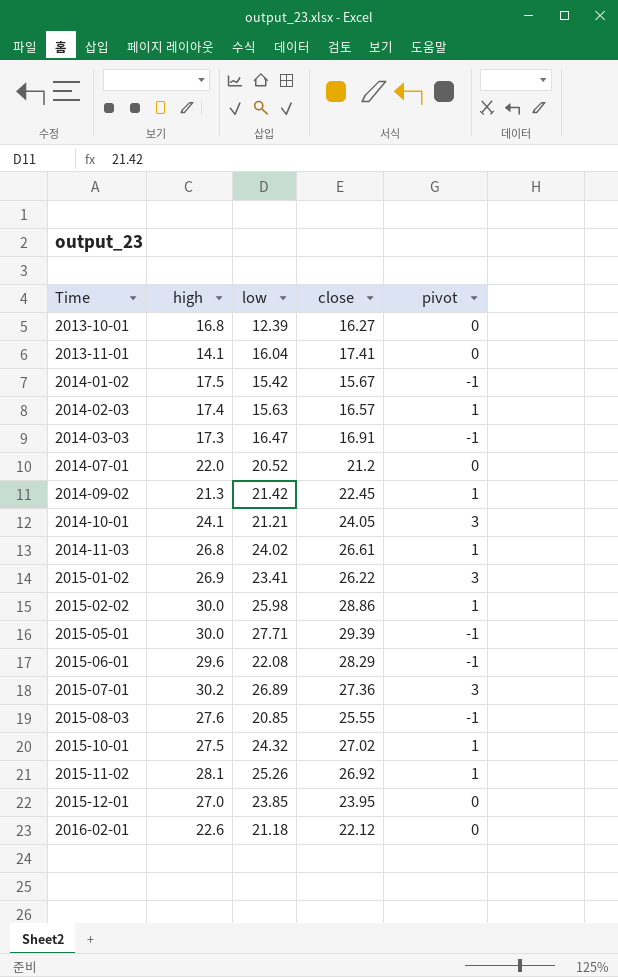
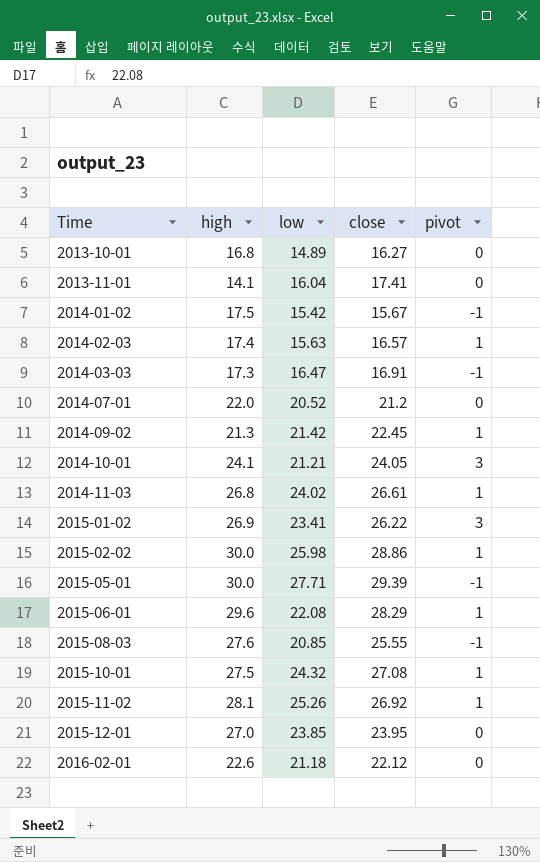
row 2015-07-01: 30.2 | 26.89 | 27.36 | 3 -> none
2013-10-01 | low: 12.39 -> 14.89
2015-06-01 | pivot: -1 -> 1
2015-10-01 | close: 27.02 -> 27.08

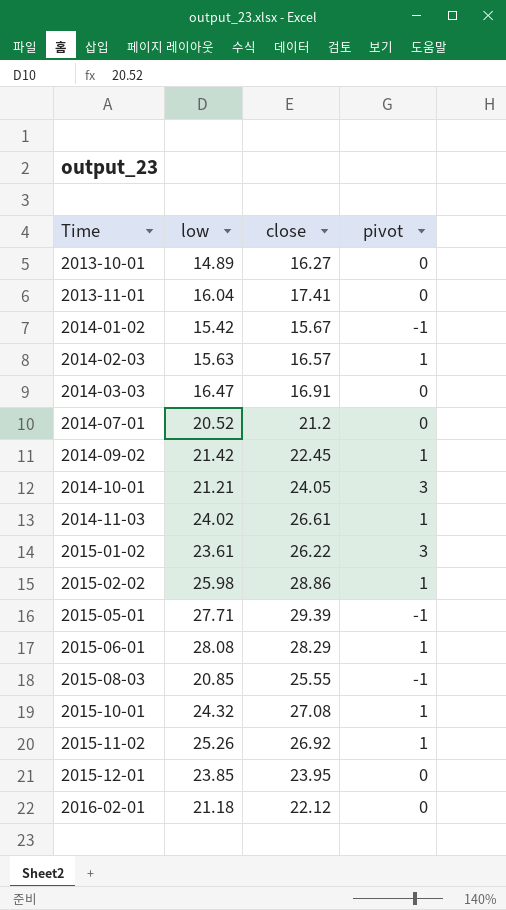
column high | position: 2 -> none
2014-03-03 | pivot: -1 -> 0
2015-01-02 | low: 23.41 -> 23.61
2015-06-01 | low: 22.08 -> 28.08

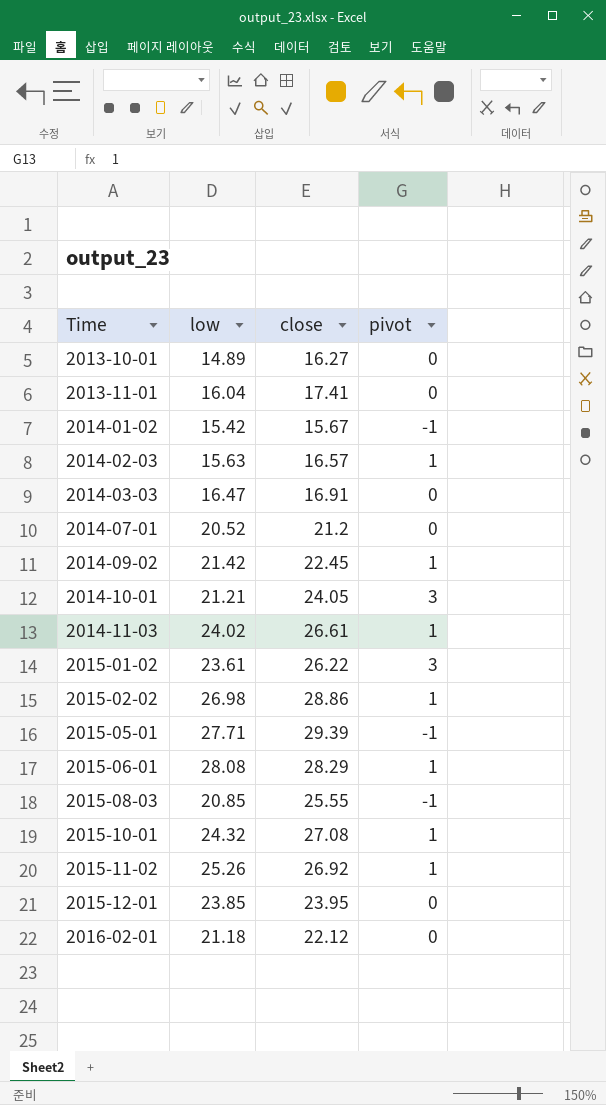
2015-02-02 | low: 25.98 -> 26.98

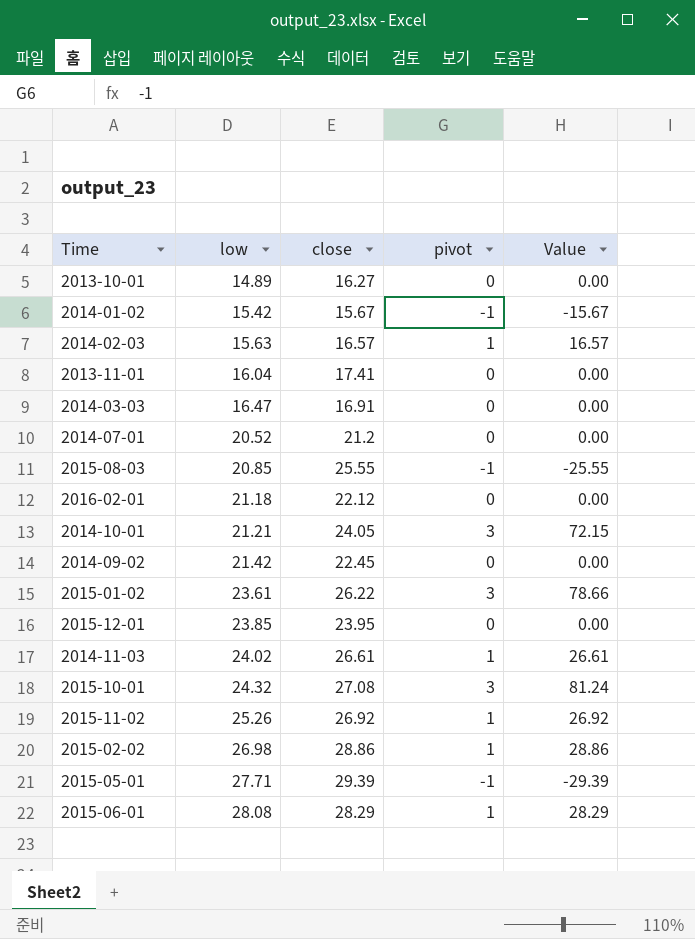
row order: Time ascending -> low ascending
column Value | formula: none -> [close] * [pivot]
2014-09-02 | pivot: 1 -> 0
2015-10-01 | pivot: 1 -> 3

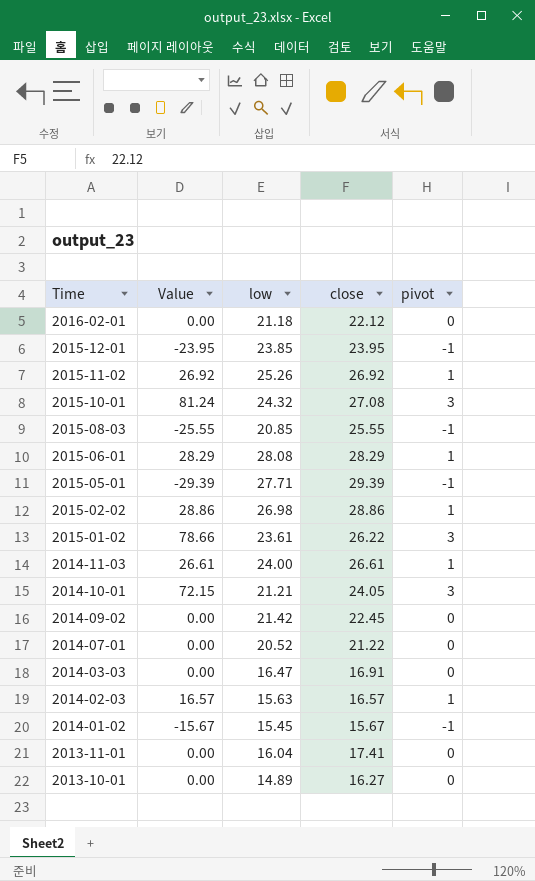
row order: low ascending -> Time descending
column Value | position: 5 -> 2
2015-12-01 | Value: 0.00 -> -23.95
2015-12-01 | pivot: 0 -> -1
2014-11-03 | low: 24.02 -> 24.00
2014-07-01 | close: 21.2 -> 21.22
2014-01-02 | low: 15.42 -> 15.45

